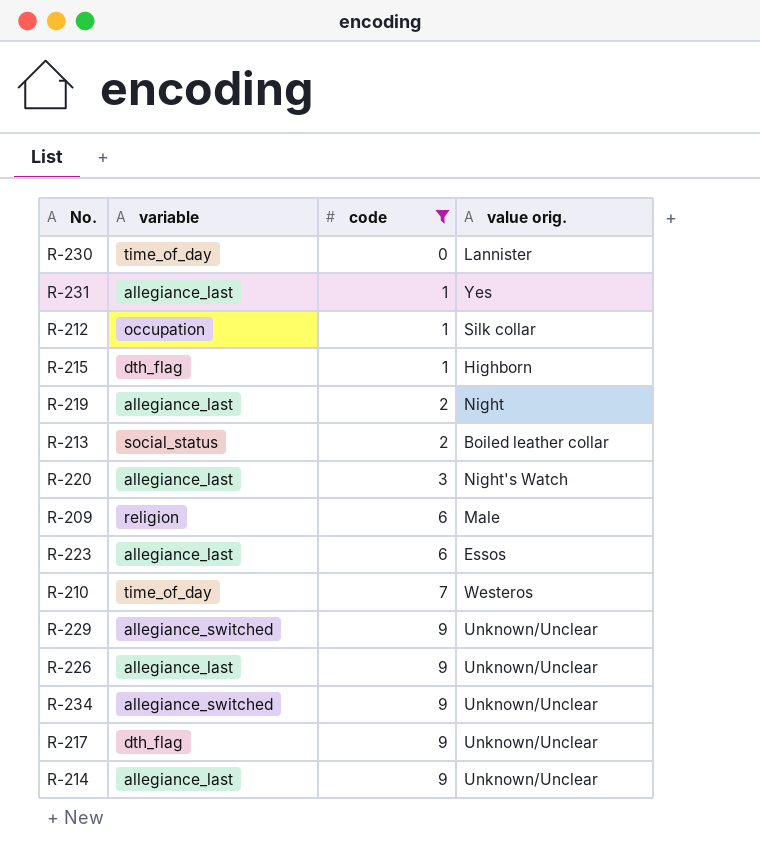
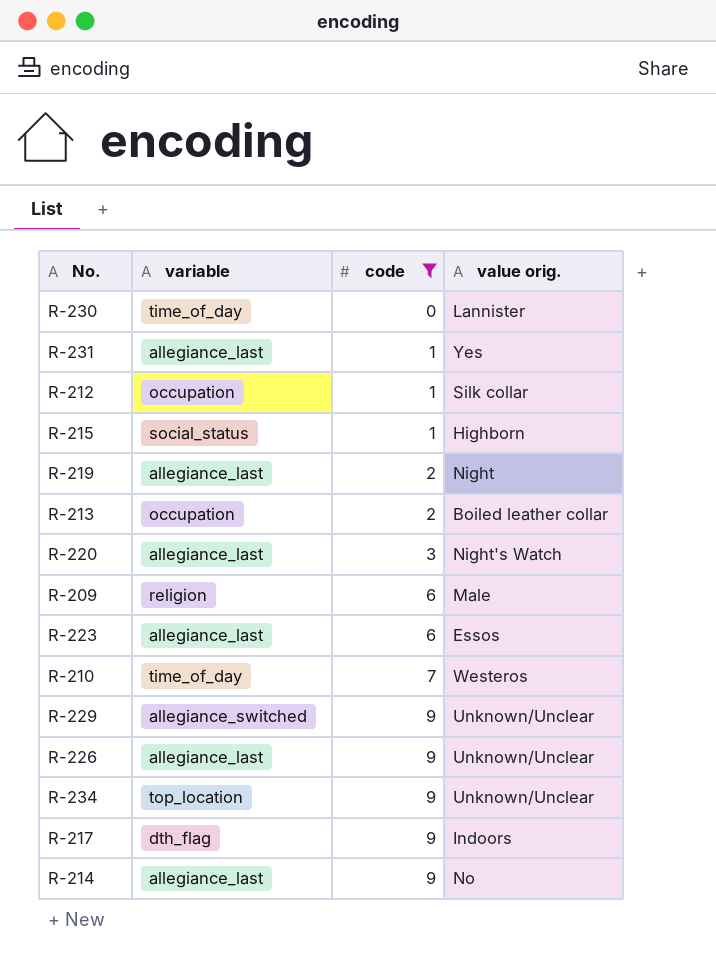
R-215 | variable: dth_flag -> social_status
R-213 | variable: social_status -> occupation
R-234 | variable: allegiance_switched -> top_location
R-217 | value orig.: Unknown/Unclear -> Indoors
R-214 | value orig.: Unknown/Unclear -> No

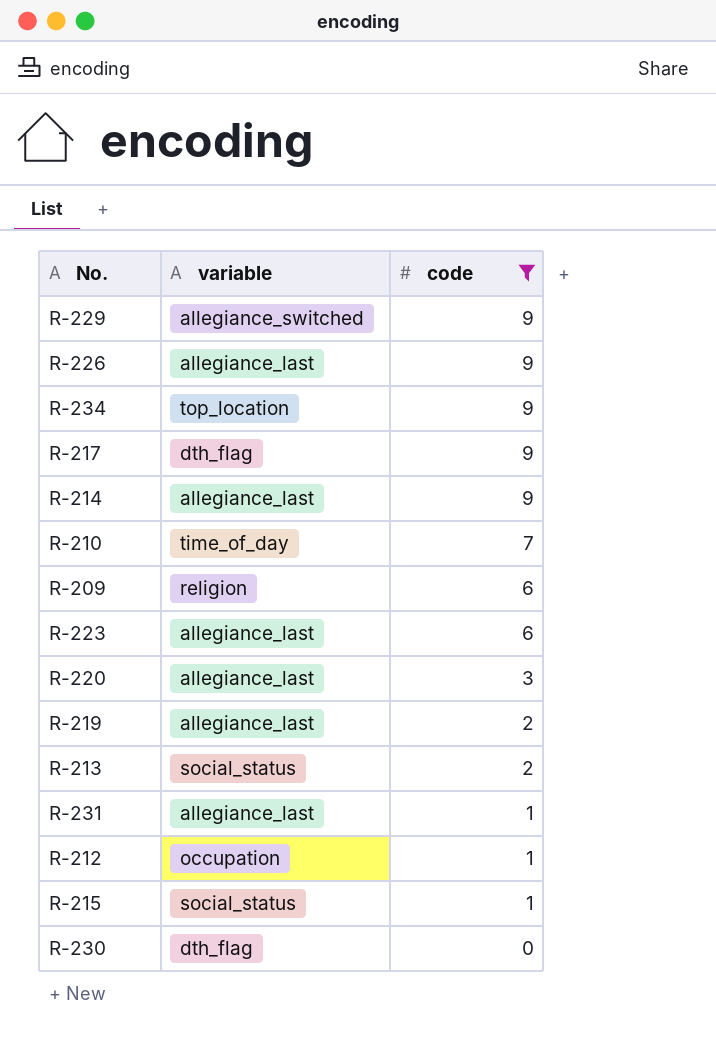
row order: code ascending -> code descending
column value orig. | position: 4 -> none
R-213 | variable: occupation -> social_status
R-230 | variable: time_of_day -> dth_flag

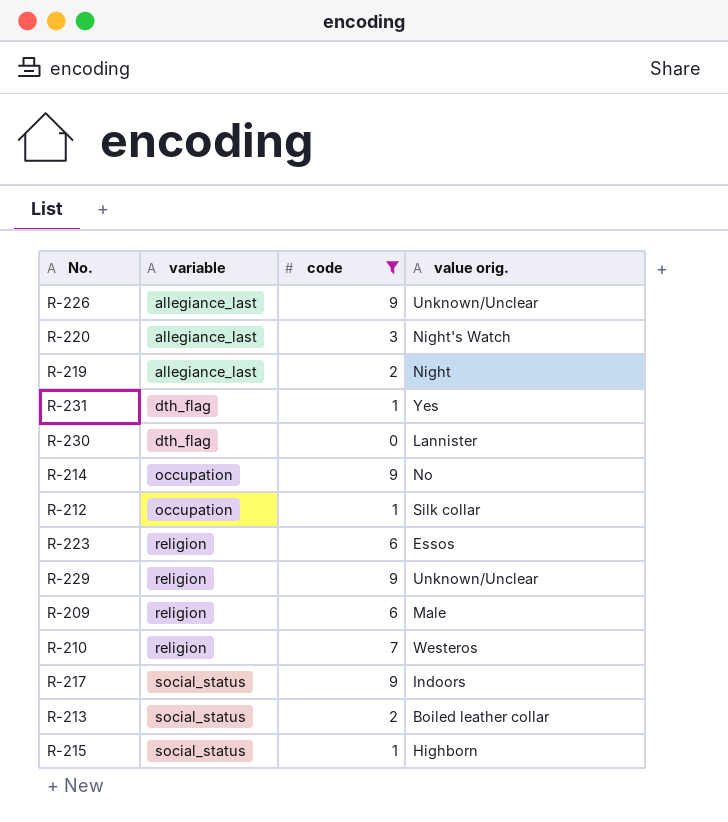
row order: code descending -> variable ascending
column value orig. | position: none -> 4
row R-234: top_location | 9 -> none
R-231 | variable: allegiance_last -> dth_flag
R-214 | variable: allegiance_last -> occupation
R-223 | variable: allegiance_last -> religion
R-229 | variable: allegiance_switched -> religion
R-210 | variable: time_of_day -> religion
R-217 | variable: dth_flag -> social_status

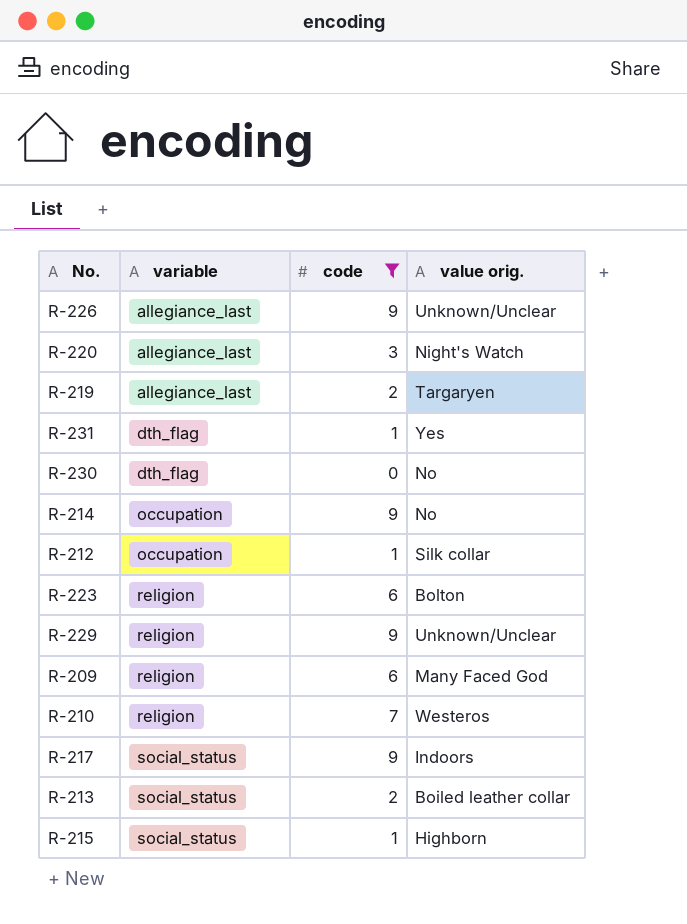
R-219 | value orig.: Night -> Targaryen
R-230 | value orig.: Lannister -> No
R-223 | value orig.: Essos -> Bolton
R-209 | value orig.: Male -> Many Faced God

